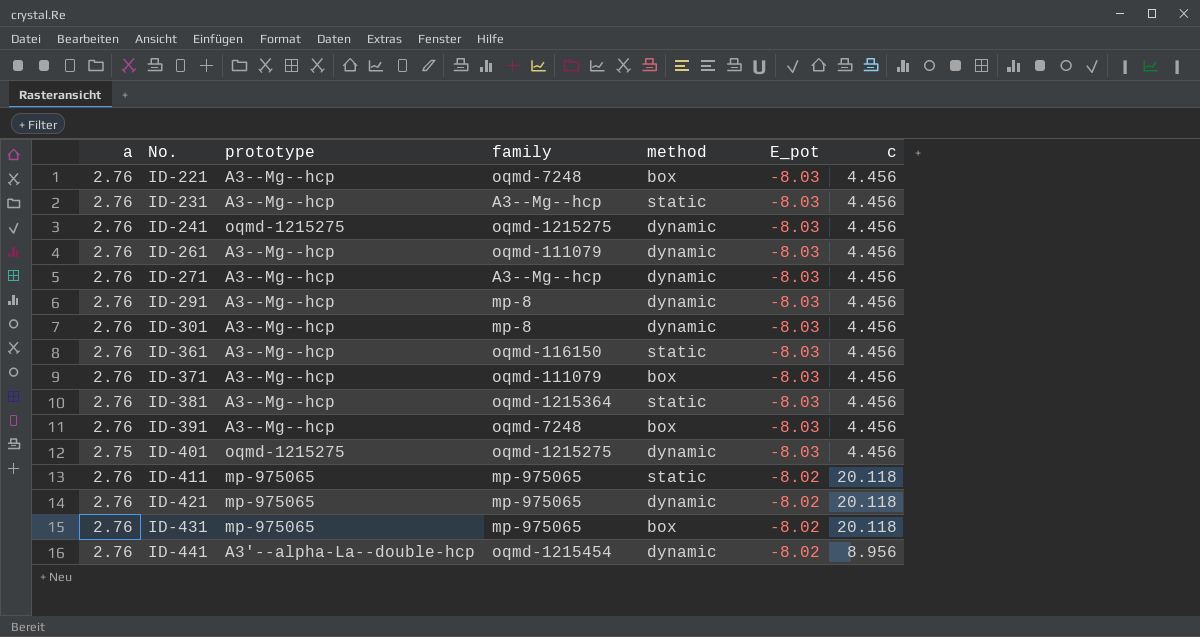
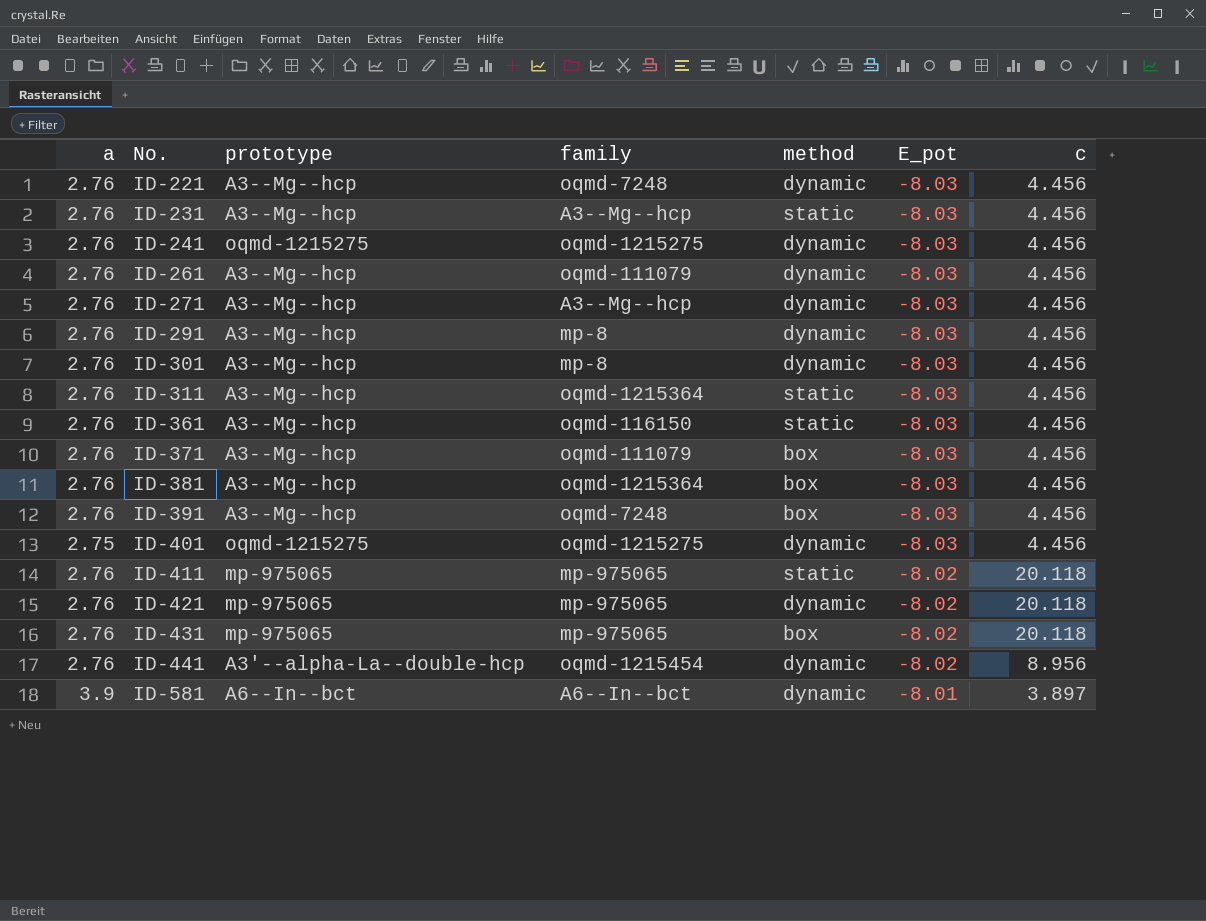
ID-221 | method: box -> dynamic
row ID-311: none -> 2.76 | A3--Mg--hcp | oqmd-1215364 | static | -8.03 | 4.456
ID-381 | method: static -> box
row ID-581: none -> 3.9 | A6--In--bct | A6--In--bct | dynamic | -8.01 | 3.897

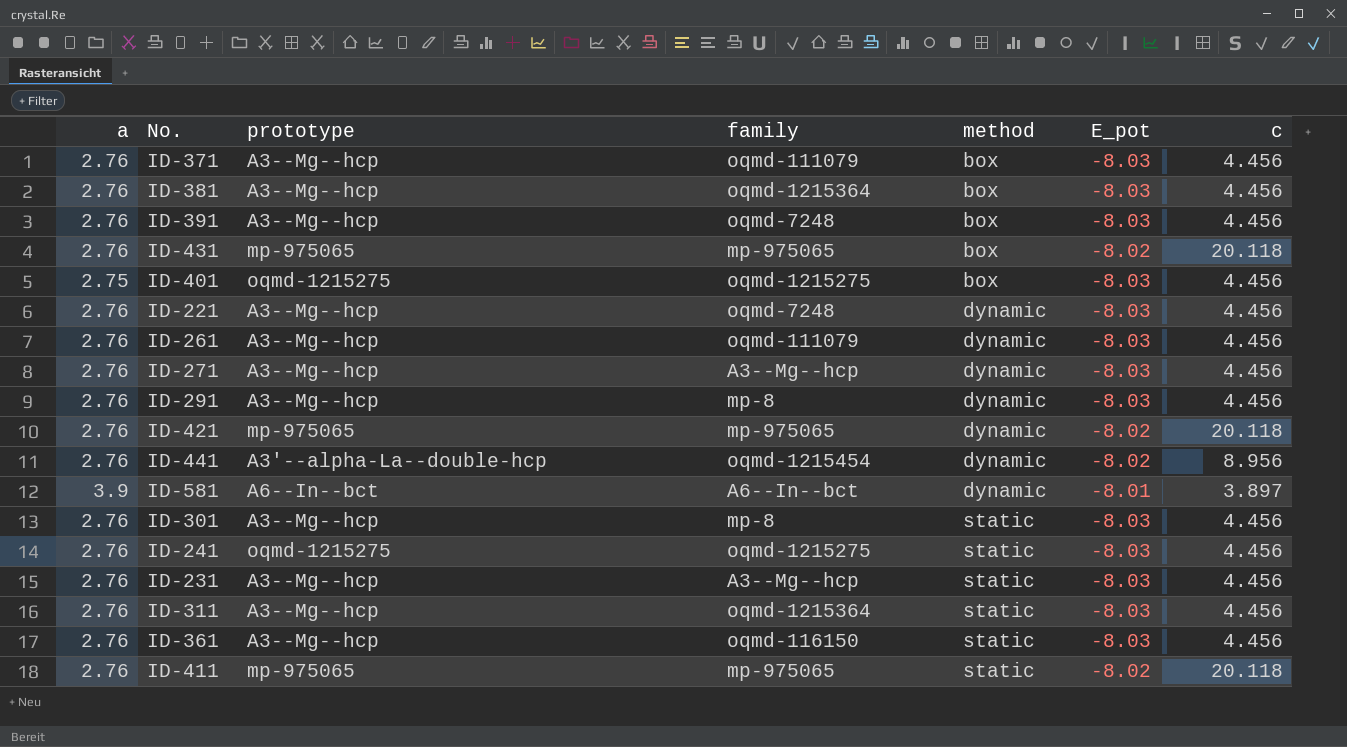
row order: No. ascending -> method ascending
ID-401 | method: dynamic -> box
ID-301 | method: dynamic -> static
ID-241 | method: dynamic -> static

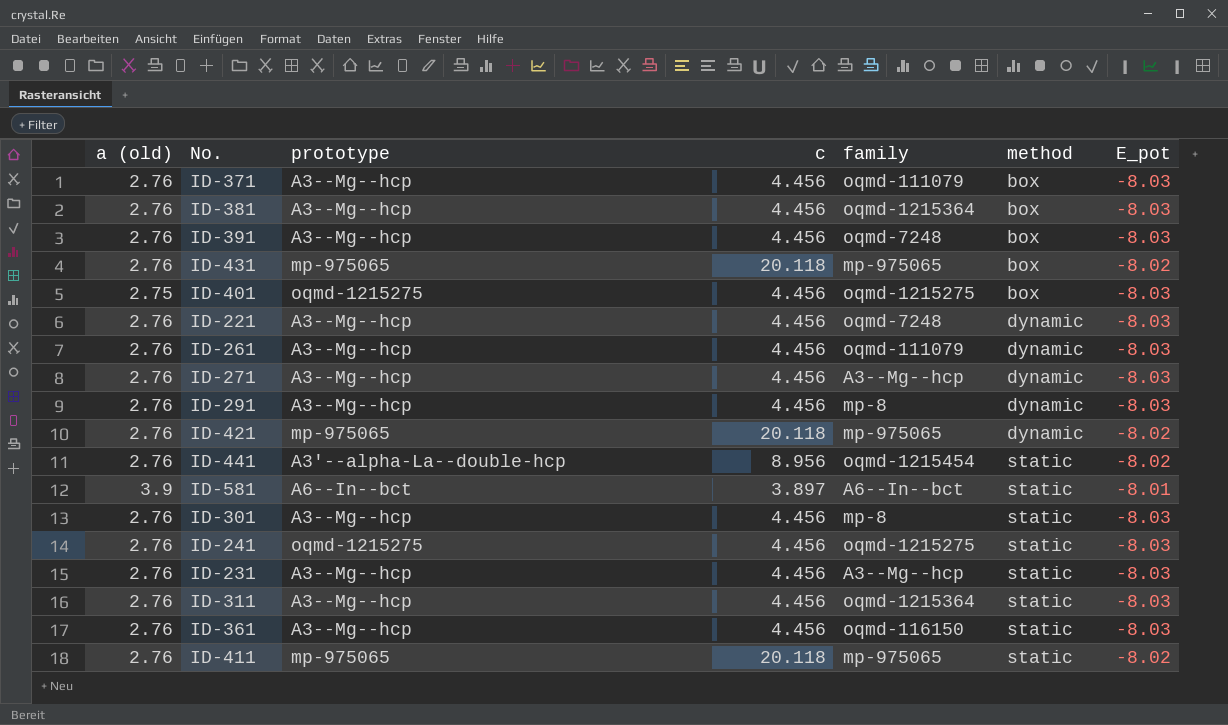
column name: a -> a (old)
column c | position: 7 -> 4
ID-441 | method: dynamic -> static
ID-581 | method: dynamic -> static

